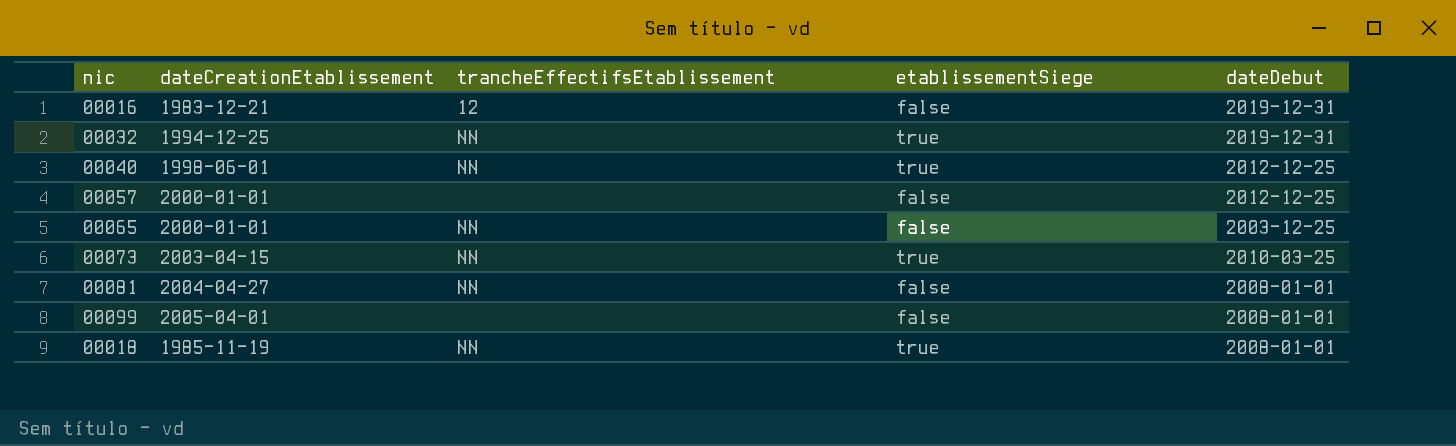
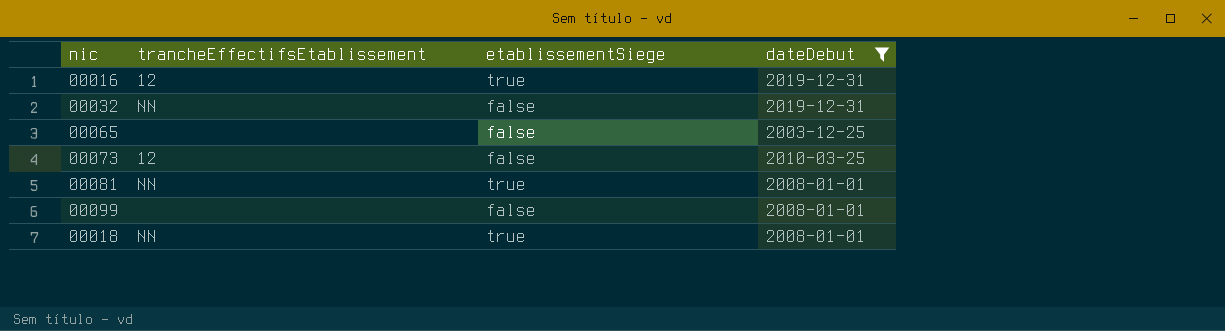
filter: none -> dateDebut != 2012-12-25
column dateCreationEtablissement | position: 2 -> none
00016 | etablissementSiege: false -> true
00032 | etablissementSiege: true -> false
00065 | trancheEffectifsEtablissement: NN -> none
00073 | trancheEffectifsEtablissement: NN -> 12
00073 | etablissementSiege: true -> false
00081 | etablissementSiege: false -> true

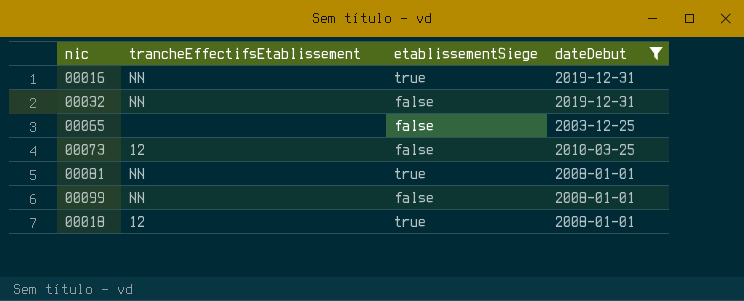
00016 | trancheEffectifsEtablissement: 12 -> NN
00099 | trancheEffectifsEtablissement: none -> NN
00018 | trancheEffectifsEtablissement: NN -> 12

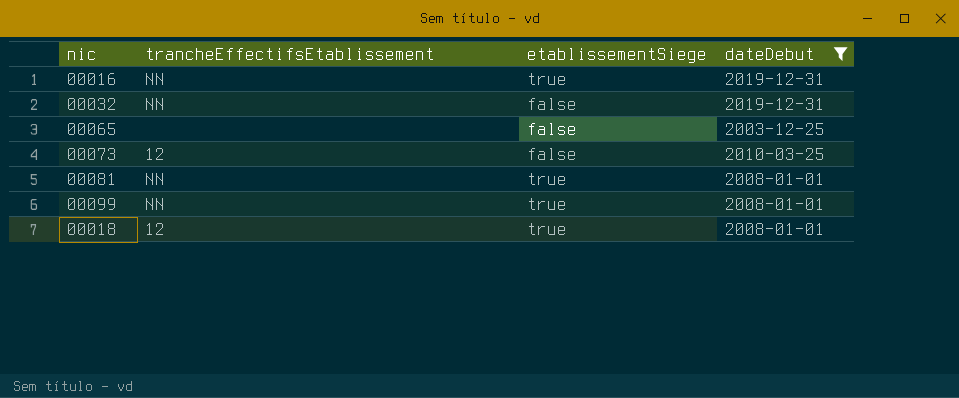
00099 | etablissementSiege: false -> true

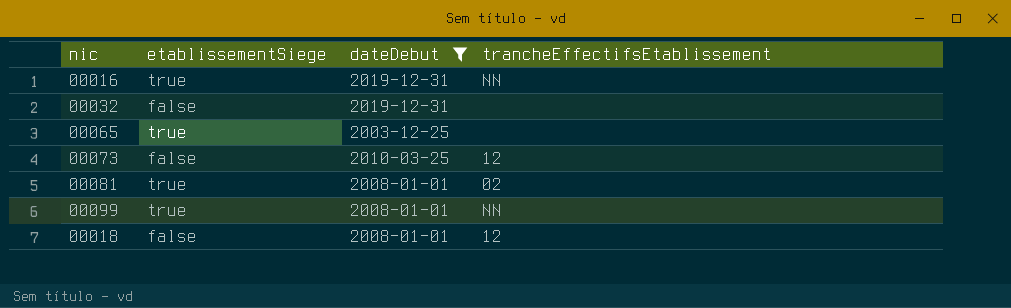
column trancheEffectifsEtablissement | position: 2 -> 4
00032 | trancheEffectifsEtablissement: NN -> none
00065 | etablissementSiege: false -> true
00081 | trancheEffectifsEtablissement: NN -> 02
00018 | etablissementSiege: true -> false

